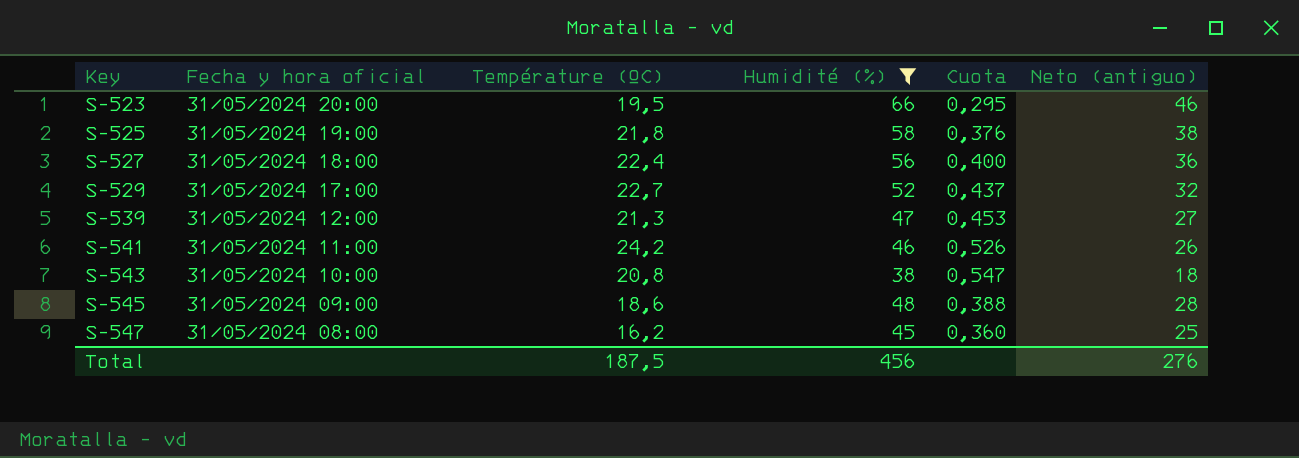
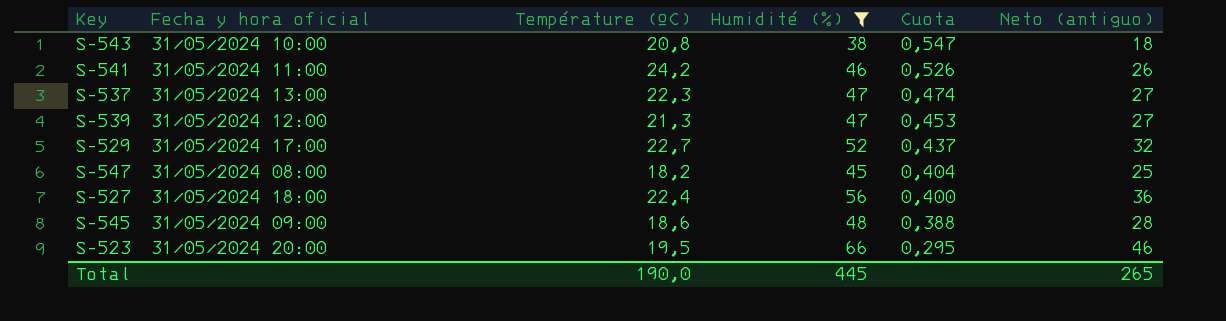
row order: Key ascending -> Cuota descending
row S-525: 31/05/2024 19:00 | 21,8 | 58 | 0,376 | 38 -> none
row S-537: none -> 31/05/2024 13:00 | 22,3 | 47 | 0,474 | 27
S-547 | Température (ºC): 16,2 -> 18,2
S-547 | Cuota: 0,360 -> 0,404
Total | Température (ºC): 187,5 -> 190,0
Total | Humidité (%): 456 -> 445
Total | Neto (antiguo): 276 -> 265

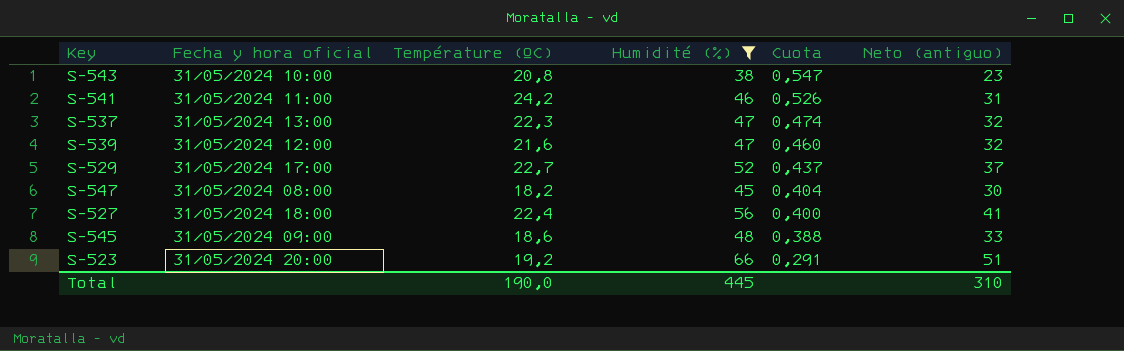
column Neto (antiguo) | formula: [Humidité (%)] - 20 -> [Humidité (%)] - 15
S-539 | Température (ºC): 21,3 -> 21,6
S-539 | Cuota: 0,453 -> 0,460
S-523 | Température (ºC): 19,5 -> 19,2
S-523 | Cuota: 0,295 -> 0,291
Total | Neto (antiguo): 265 -> 310

